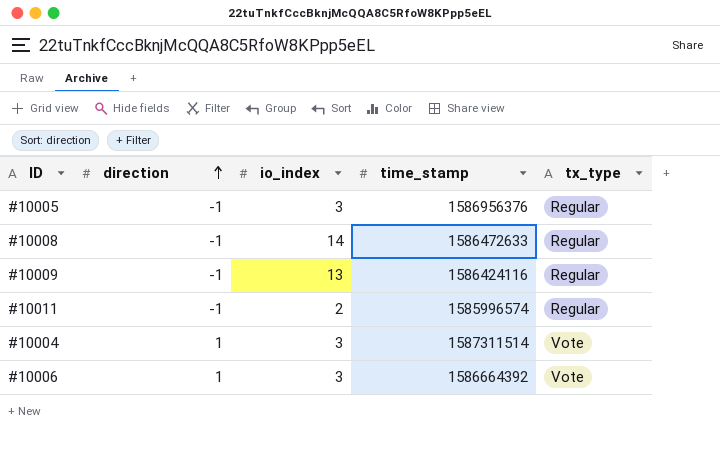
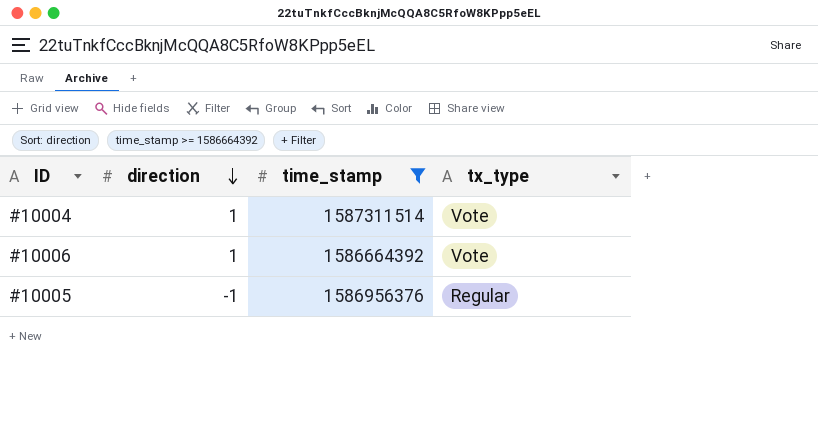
filter: none -> time_stamp >= 1586664392
row order: direction ascending -> direction descending
column io_index | position: 3 -> none

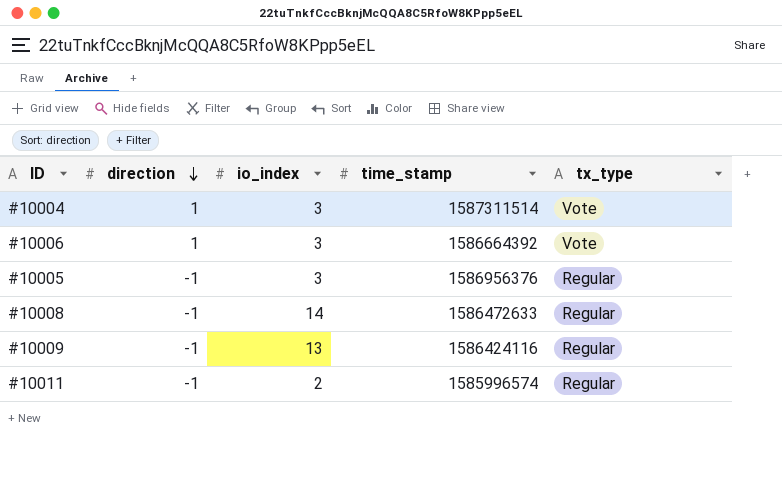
filter: time_stamp >= 1586664392 -> none
column io_index | position: none -> 3

